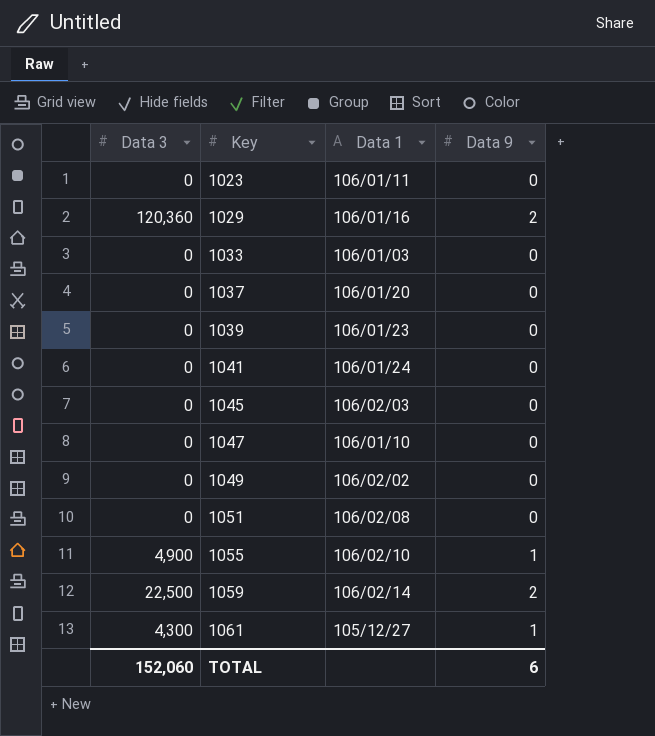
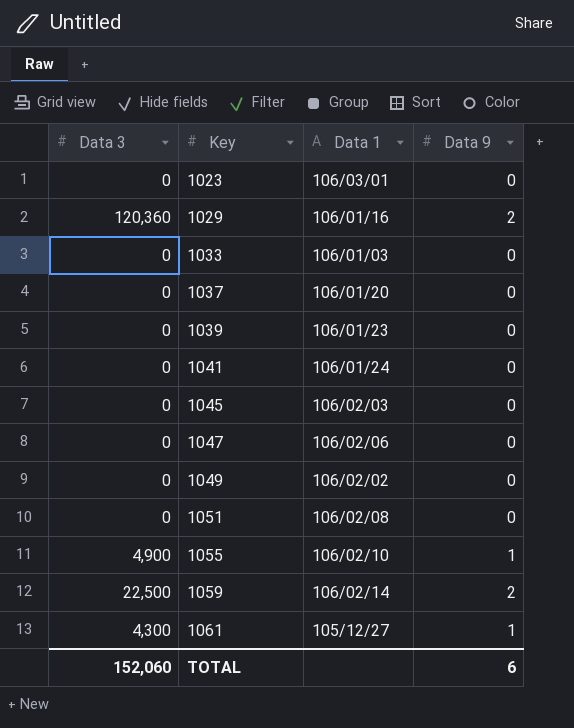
1023 | Data 1: 106/01/11 -> 106/03/01
1047 | Data 1: 106/01/10 -> 106/02/06

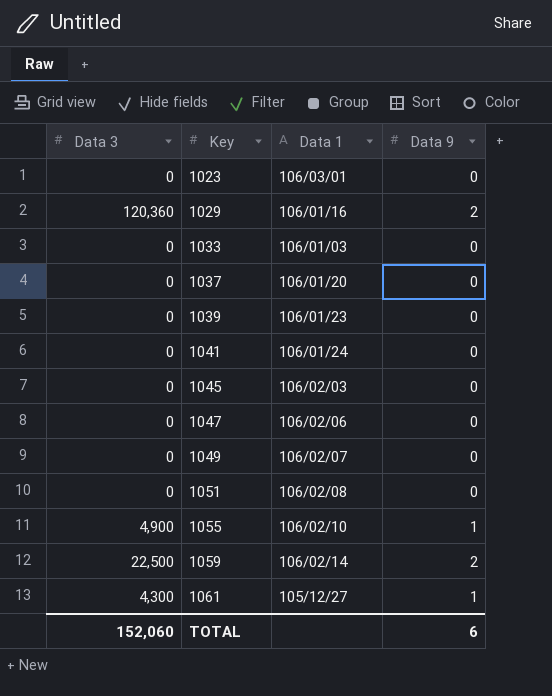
1049 | Data 1: 106/02/02 -> 106/02/07

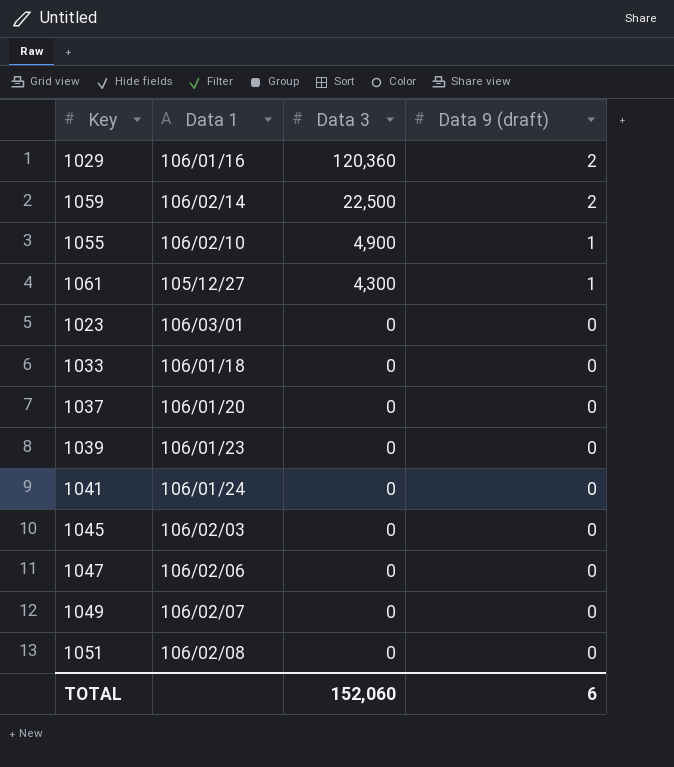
row order: Key ascending -> Data 3 descending
column Data 3 | position: 1 -> 3
column name: Data 9 -> Data 9 (draft)
1033 | Data 1: 106/01/03 -> 106/01/18

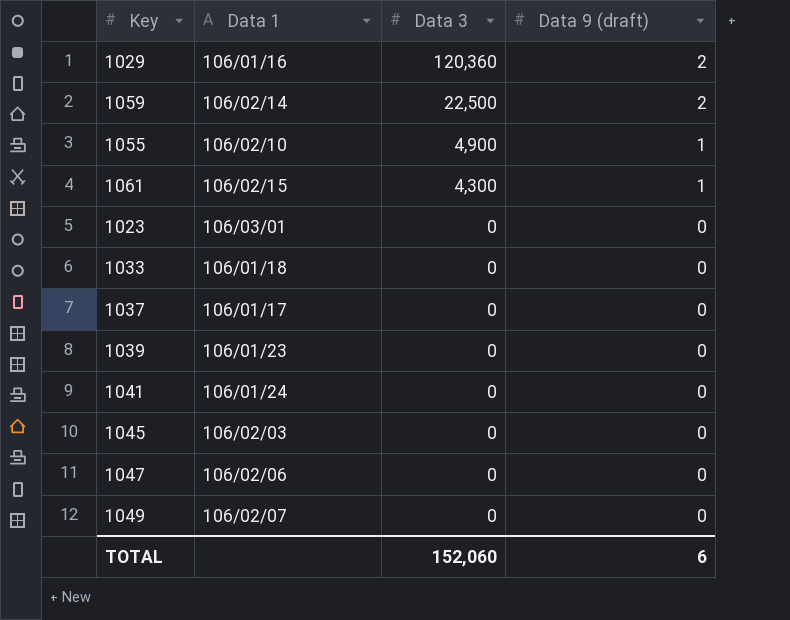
row 1051: 106/02/08 | 0 | 0 -> none
1061 | Data 1: 105/12/27 -> 106/02/15
1037 | Data 1: 106/01/20 -> 106/01/17

